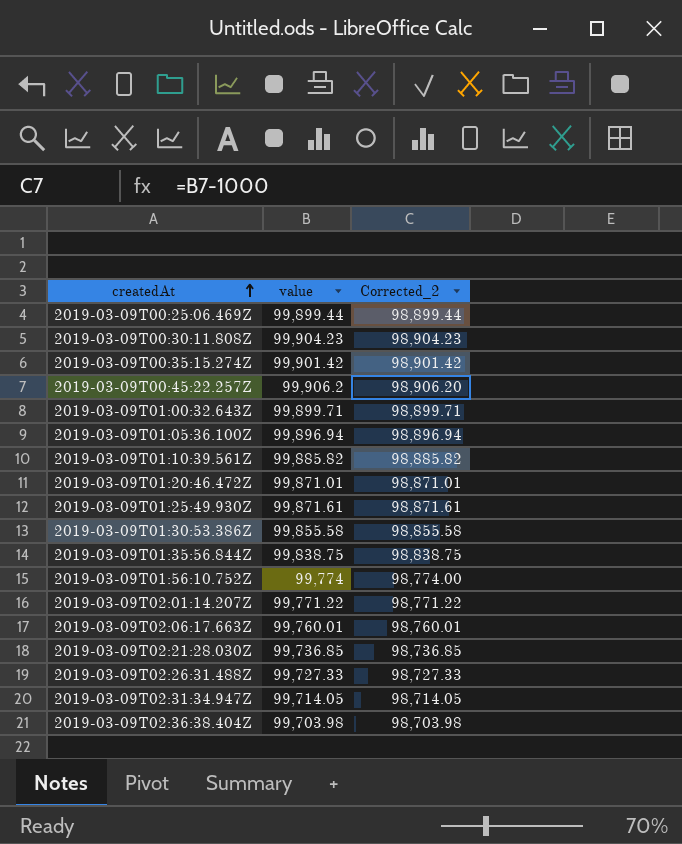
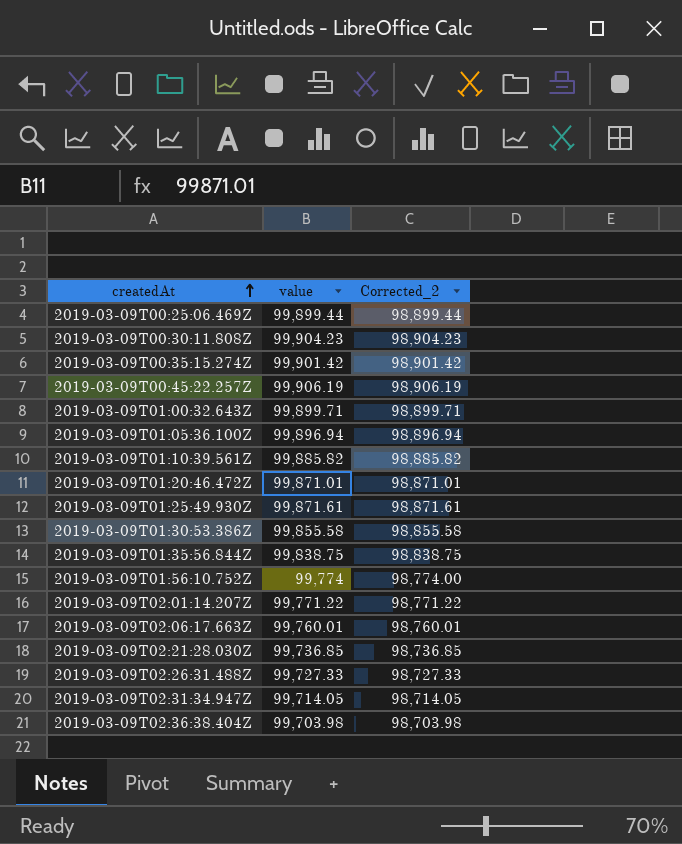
2019-03-09T00:45:22.257Z | value: 99,906.2 -> 99,906.19
2019-03-09T00:45:22.257Z | Corrected_2: 98,906.20 -> 98,906.19

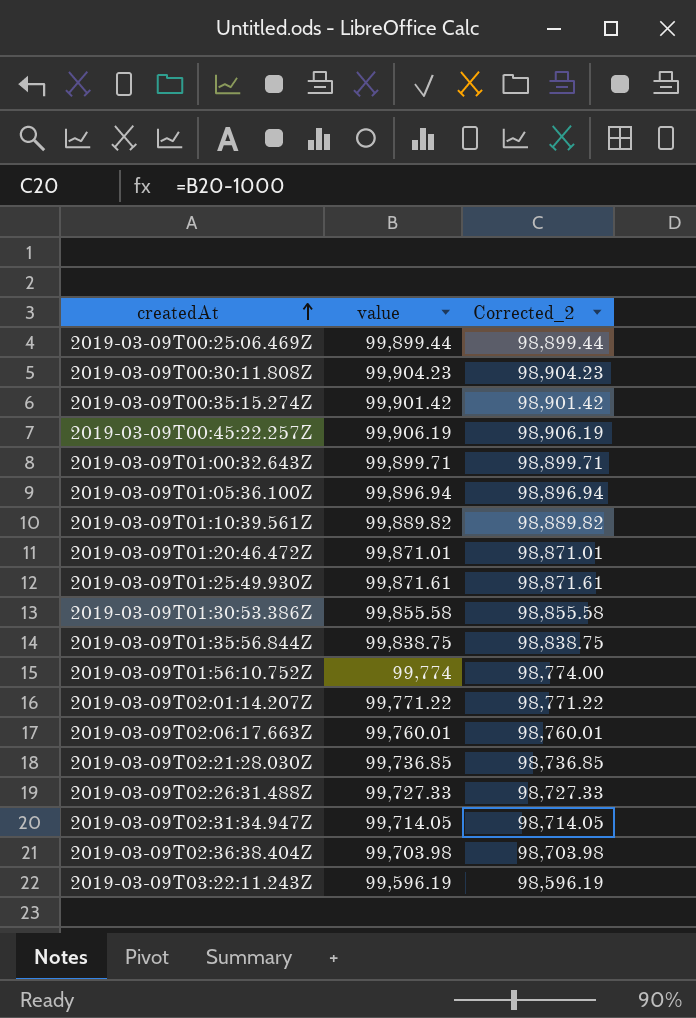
2019-03-09T01:10:39.561Z | value: 99,885.82 -> 99,889.82
2019-03-09T01:10:39.561Z | Corrected_2: 98,885.82 -> 98,889.82
row 2019-03-09T03:22:11.243Z: none -> 99,596.19 | 98,596.19

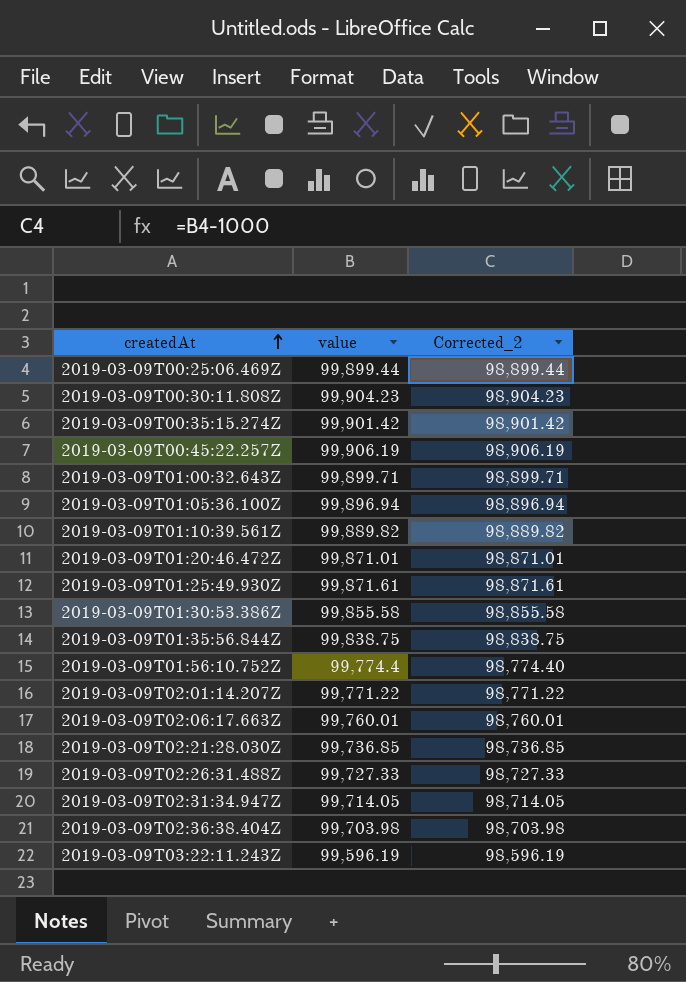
2019-03-09T01:56:10.752Z | value: 99,774 -> 99,774.4
2019-03-09T01:56:10.752Z | Corrected_2: 98,774.00 -> 98,774.40

